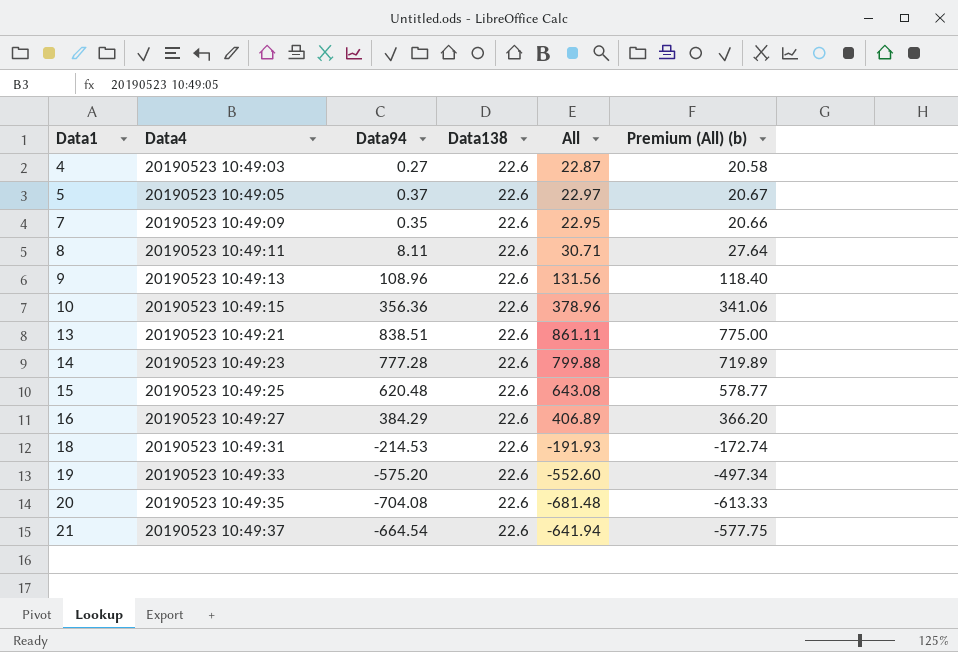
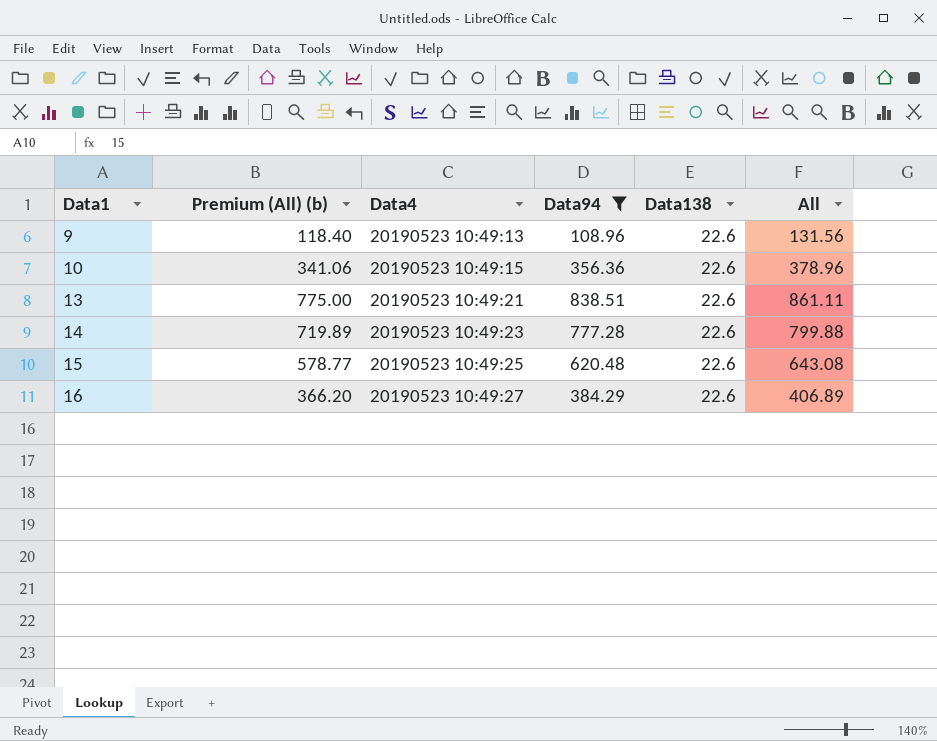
filter: none -> Data94 >= 108.96
column Premium (All) (b) | position: 6 -> 2

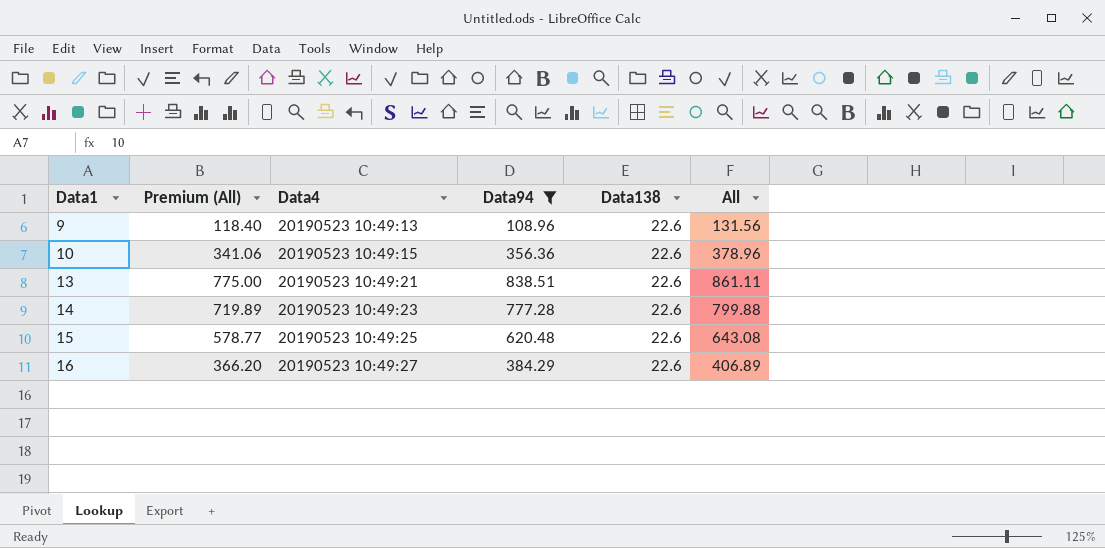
column name: Premium (All) (b) -> Premium (All)

